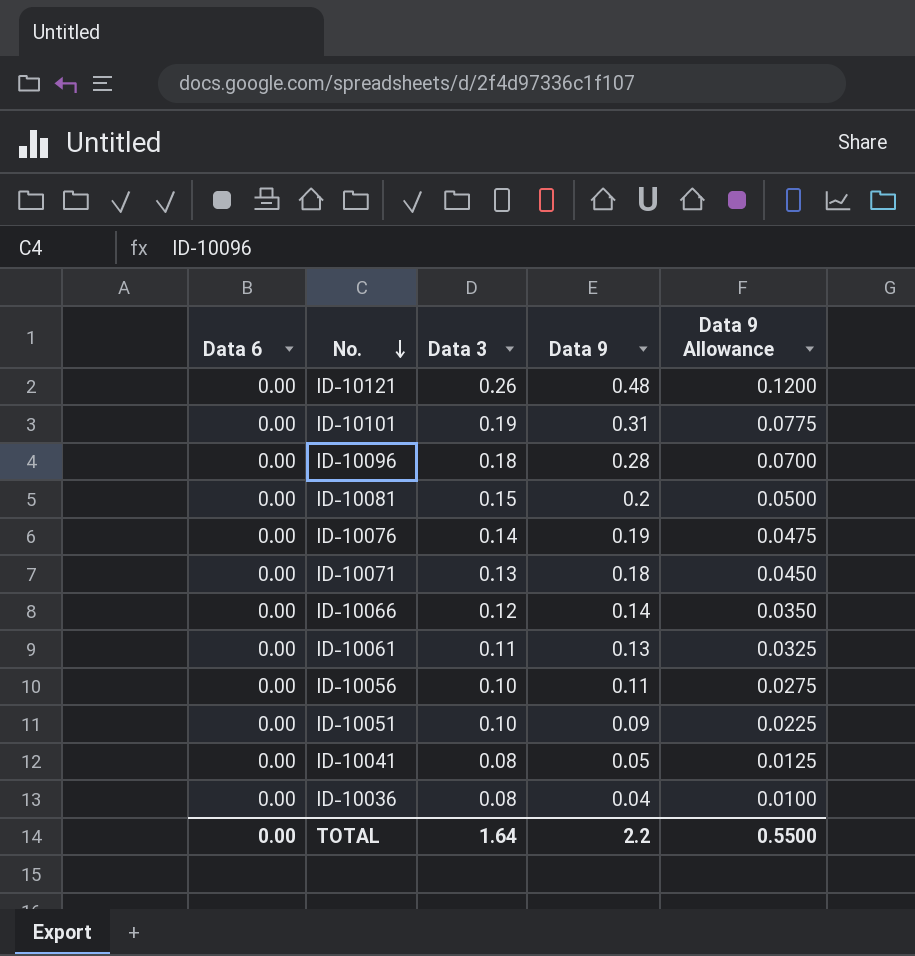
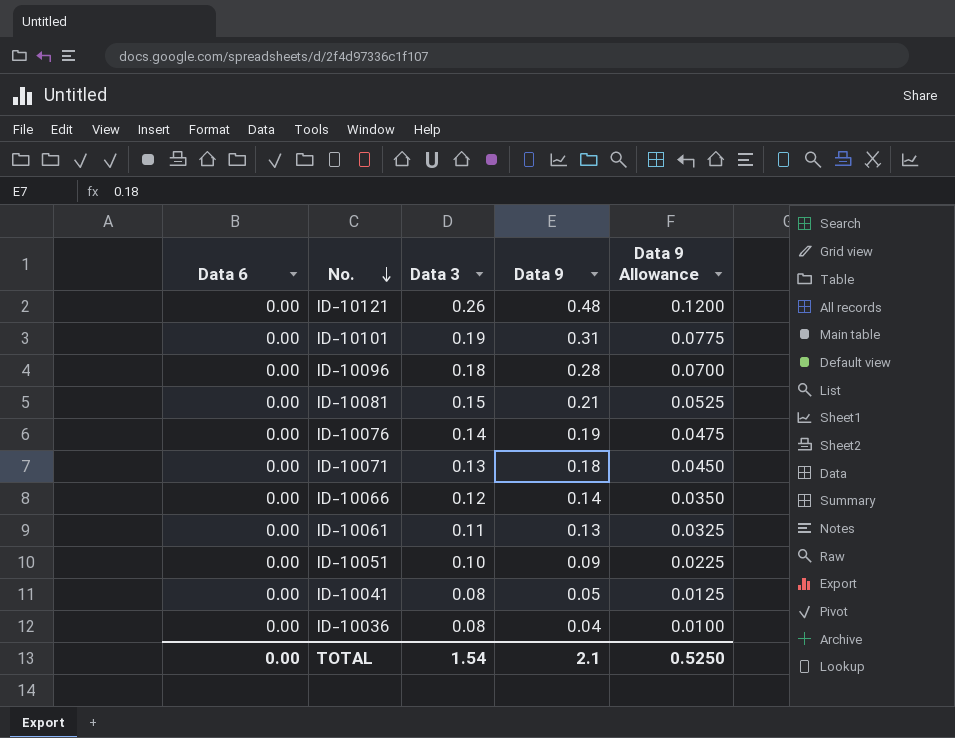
row ID-10056: 0.00 | 0.10 | 0.11 | 0.0275 -> none
ID-10081 | Data 9: 0.2 -> 0.21
ID-10081 | Data 9 Allowance: 0.0500 -> 0.0525
TOTAL | Data 3: 1.64 -> 1.54
TOTAL | Data 9: 2.2 -> 2.1
TOTAL | Data 9 Allowance: 0.5500 -> 0.5250

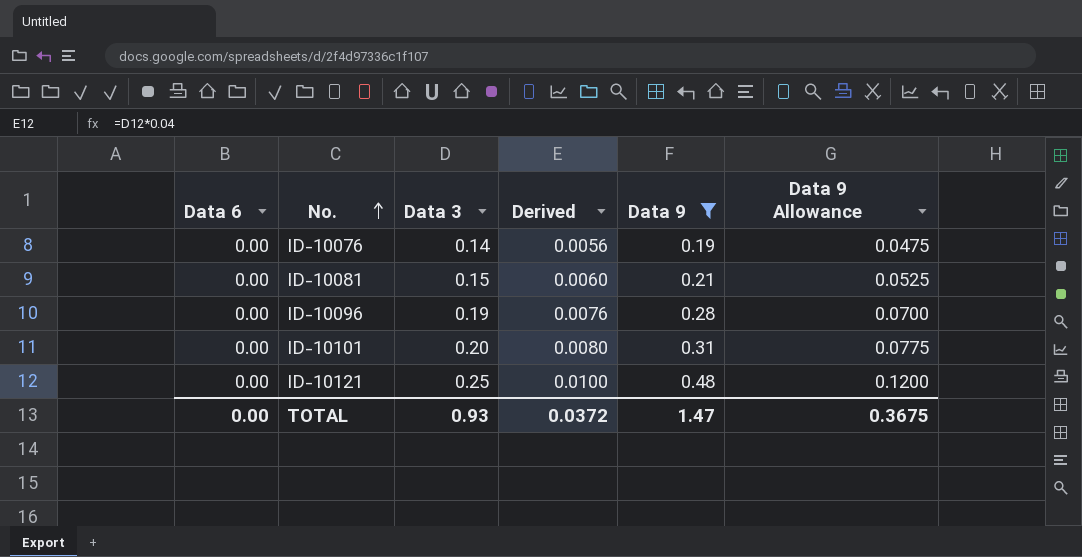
filter: none -> Data 9 >= 0.19
row order: No. descending -> No. ascending
column Derived | formula: none -> [Data 3] * 0.04
ID-10096 | Data 3: 0.18 -> 0.19
ID-10101 | Data 3: 0.19 -> 0.20
ID-10121 | Data 3: 0.26 -> 0.25
TOTAL | Data 3: 1.54 -> 0.93
TOTAL | Data 9: 2.1 -> 1.47
TOTAL | Data 9 Allowance: 0.5250 -> 0.3675

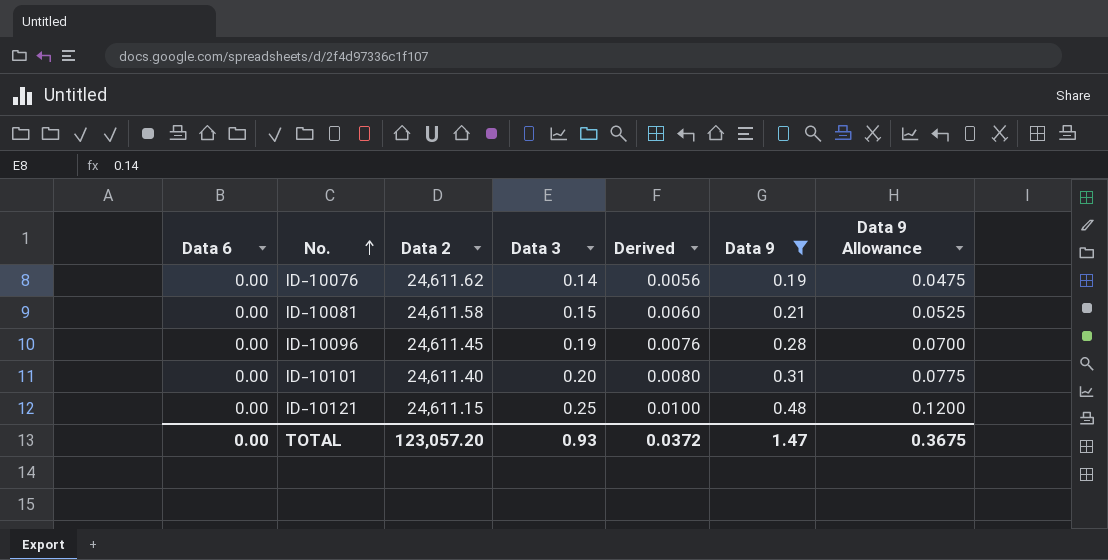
column Data 2 | position: none -> 3

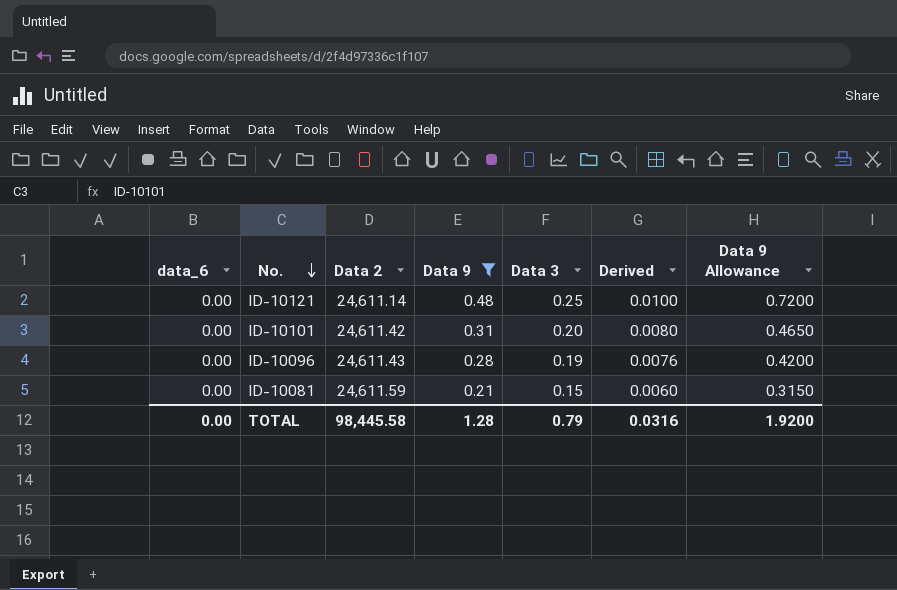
row order: No. ascending -> No. descending
column name: Data 6 -> data_6
column Data 9 | position: 6 -> 4
column Data 9 Allowance | formula: [Data 9] * 0.25 -> [Data 9] * 1.5
row ID-10076: 0.00 | 24,611.62 | 0.14 | 0.0056 | 0.19 | 0.0475 -> none
ID-10121 | Data 2: 24,611.15 -> 24,611.14
ID-10101 | Data 2: 24,611.40 -> 24,611.42
ID-10096 | Data 2: 24,611.45 -> 24,611.43
ID-10081 | Data 2: 24,611.58 -> 24,611.59
TOTAL | Data 2: 123,057.20 -> 98,445.58
TOTAL | Data 9: 1.47 -> 1.28
TOTAL | Data 3: 0.93 -> 0.79
TOTAL | Derived: 0.0372 -> 0.0316
TOTAL | Data 9 Allowance: 0.3675 -> 1.9200

